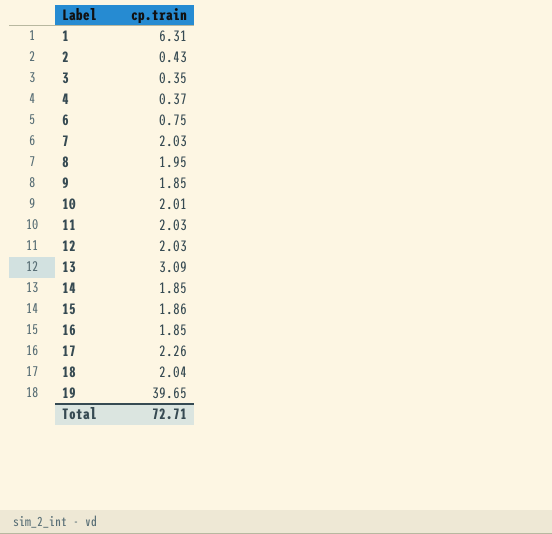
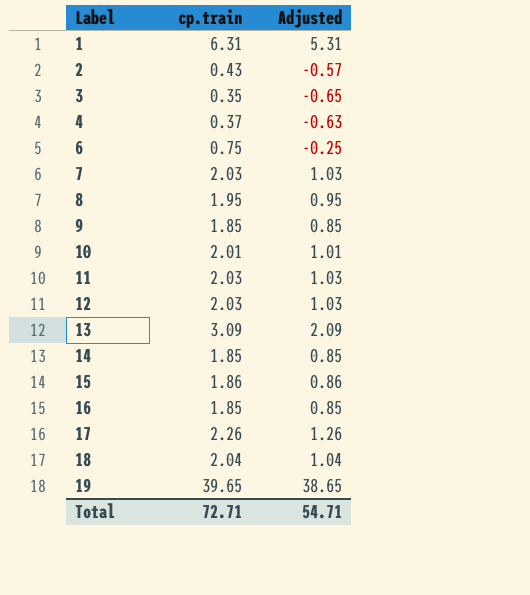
column Adjusted | formula: none -> [cp.train] - 1

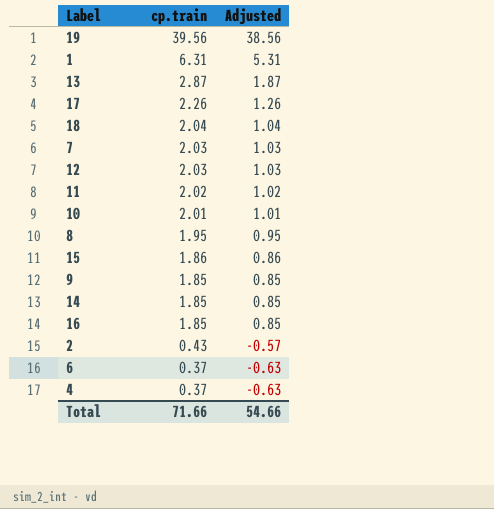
row order: Label ascending -> cp.train descending
row 3: 0.35 | -0.65 -> none
19 | cp.train: 39.65 -> 39.56
19 | Adjusted: 38.65 -> 38.56
13 | cp.train: 3.09 -> 2.87
13 | Adjusted: 2.09 -> 1.87
11 | cp.train: 2.03 -> 2.02
11 | Adjusted: 1.03 -> 1.02
6 | cp.train: 0.75 -> 0.37
6 | Adjusted: -0.25 -> -0.63
Total | cp.train: 72.71 -> 71.66
Total | Adjusted: 54.71 -> 54.66

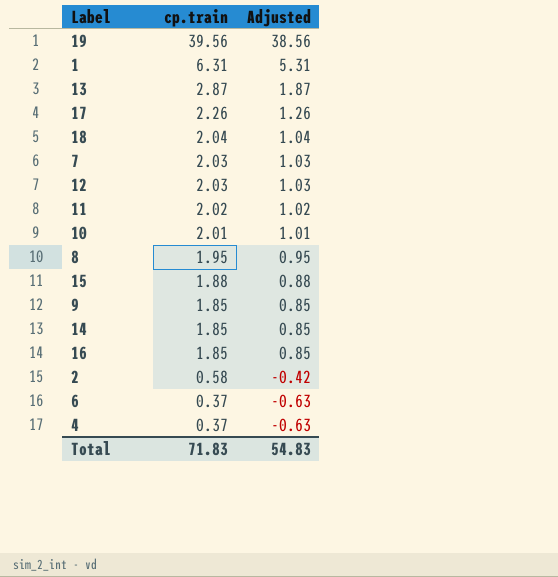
15 | cp.train: 1.86 -> 1.88
15 | Adjusted: 0.86 -> 0.88
2 | cp.train: 0.43 -> 0.58
2 | Adjusted: -0.57 -> -0.42
Total | cp.train: 71.66 -> 71.83
Total | Adjusted: 54.66 -> 54.83

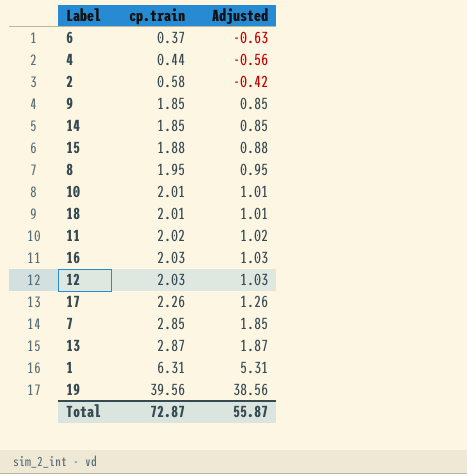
row order: cp.train descending -> cp.train ascending
4 | cp.train: 0.37 -> 0.44
4 | Adjusted: -0.63 -> -0.56
18 | cp.train: 2.04 -> 2.01
18 | Adjusted: 1.04 -> 1.01
16 | cp.train: 1.85 -> 2.03
16 | Adjusted: 0.85 -> 1.03
7 | cp.train: 2.03 -> 2.85
7 | Adjusted: 1.03 -> 1.85
Total | cp.train: 71.83 -> 72.87
Total | Adjusted: 54.83 -> 55.87

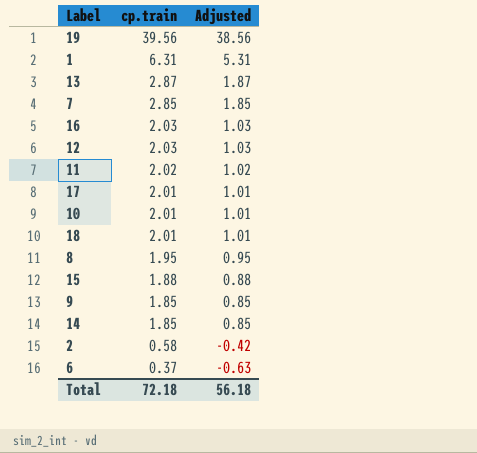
row order: cp.train ascending -> cp.train descending
row 4: 0.44 | -0.56 -> none
17 | cp.train: 2.26 -> 2.01
17 | Adjusted: 1.26 -> 1.01
Total | cp.train: 72.87 -> 72.18
Total | Adjusted: 55.87 -> 56.18

